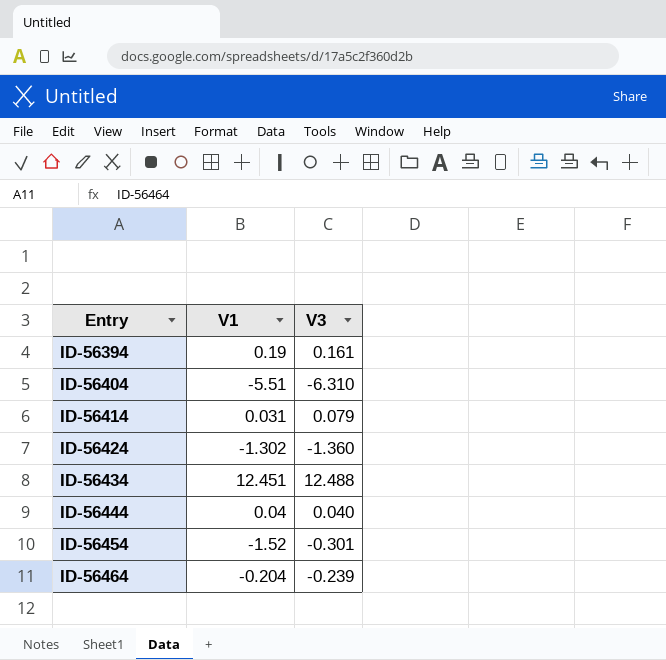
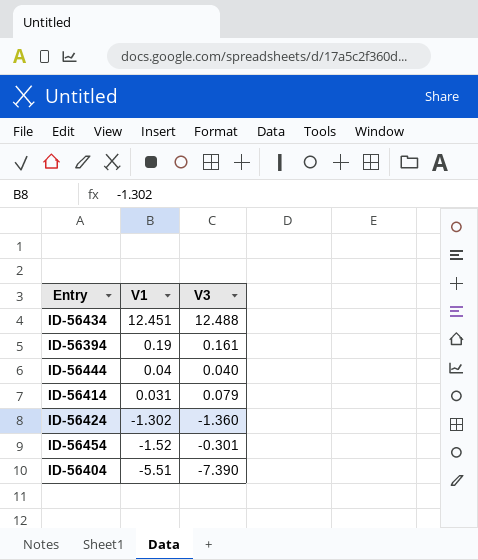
row order: Entry ascending -> V1 descending
row ID-56464: -0.204 | -0.239 -> none
ID-56404 | V3: -6.310 -> -7.390

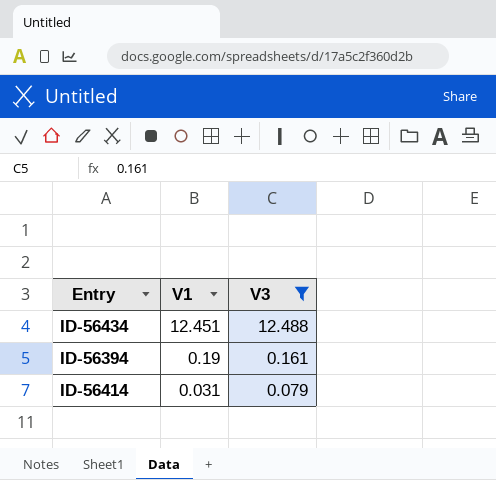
filter: none -> V3 >= 0.079

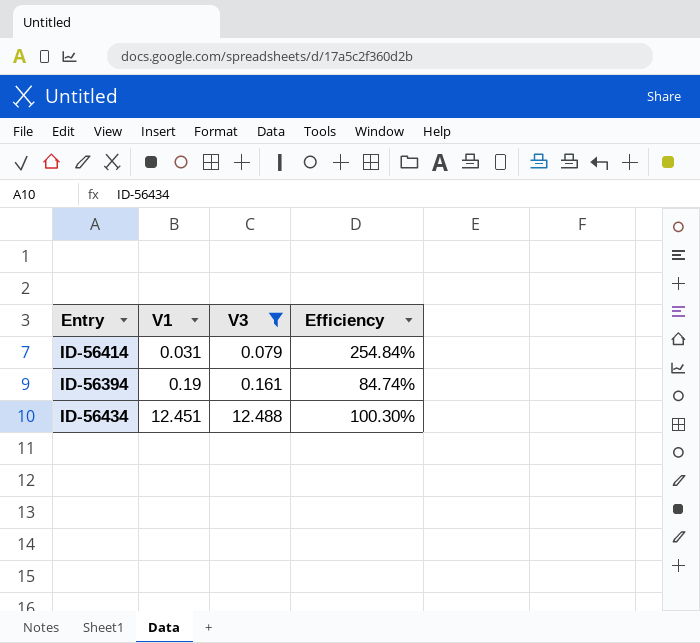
row order: V1 descending -> V1 ascending
column Efficiency | formula: none -> [V3] / [V1]

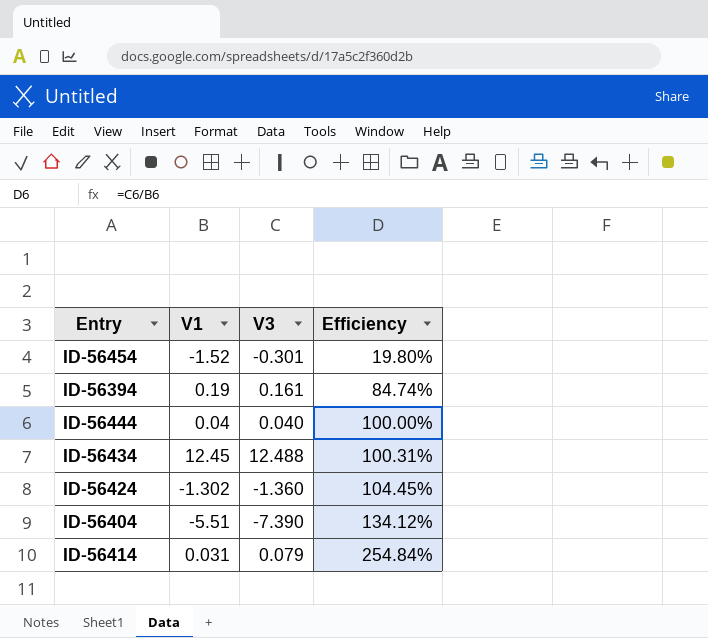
filter: V3 >= 0.079 -> none
row order: V1 ascending -> Efficiency ascending
ID-56434 | V1: 12.451 -> 12.45
ID-56434 | Efficiency: 100.30% -> 100.31%

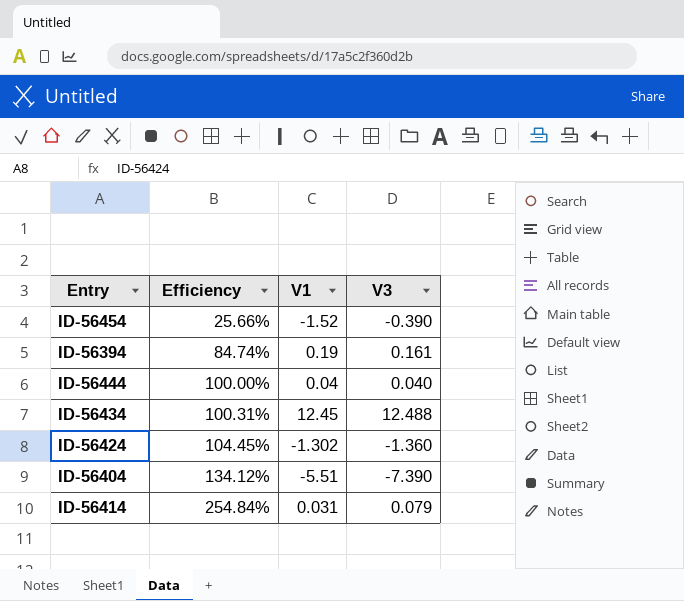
column Efficiency | position: 4 -> 2
ID-56454 | Efficiency: 19.80% -> 25.66%
ID-56454 | V3: -0.301 -> -0.390

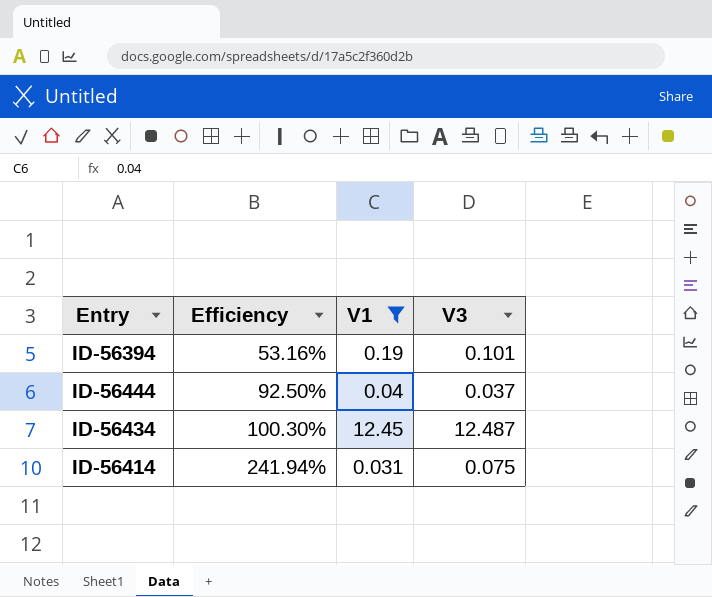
filter: none -> V1 >= 0.031
ID-56394 | Efficiency: 84.74% -> 53.16%
ID-56394 | V3: 0.161 -> 0.101
ID-56444 | Efficiency: 100.00% -> 92.50%
ID-56444 | V3: 0.040 -> 0.037
ID-56434 | Efficiency: 100.31% -> 100.30%
ID-56434 | V3: 12.488 -> 12.487
ID-56414 | Efficiency: 254.84% -> 241.94%
ID-56414 | V3: 0.079 -> 0.075

